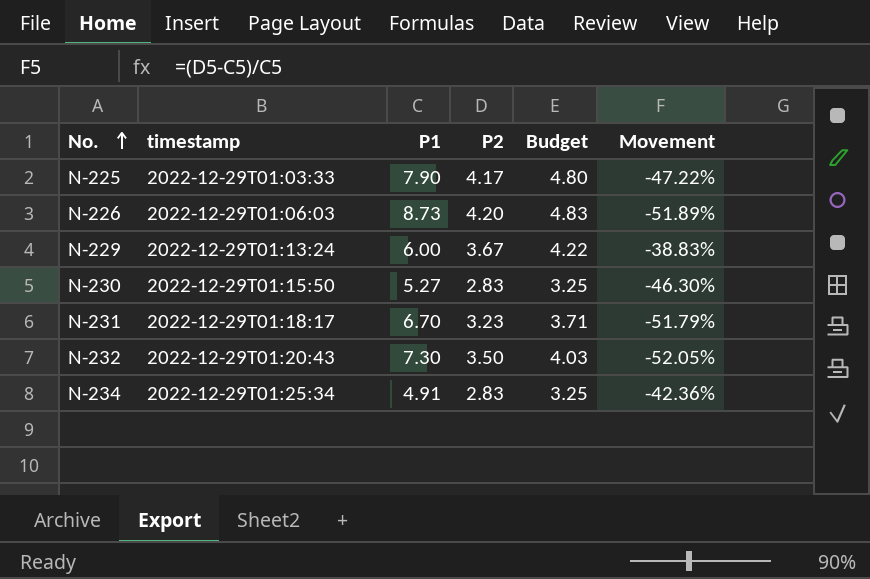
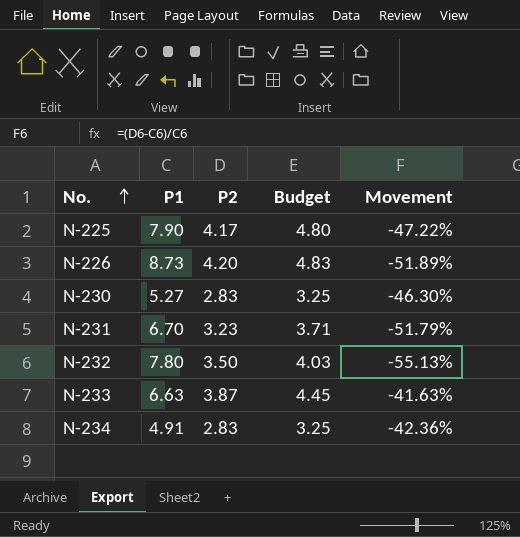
column timestamp | position: 2 -> none
row N-229: 2022-12-29T01:13:24 | 6.00 | 3.67 | 4.22 | -38.83% -> none
N-232 | P1: 7.30 -> 7.80
N-232 | Movement: -52.05% -> -55.13%
row N-233: none -> 6.63 | 3.87 | 4.45 | -41.63%

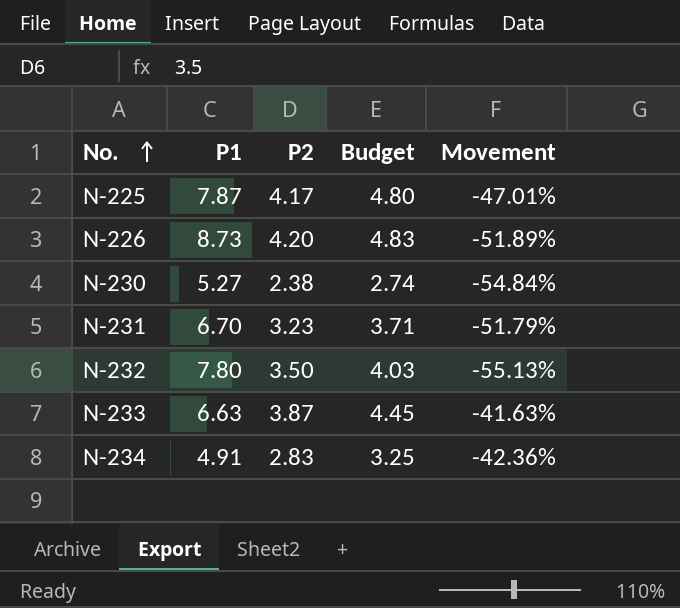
N-225 | P1: 7.90 -> 7.87
N-225 | Movement: -47.22% -> -47.01%
N-230 | P2: 2.83 -> 2.38
N-230 | Budget: 3.25 -> 2.74
N-230 | Movement: -46.30% -> -54.84%

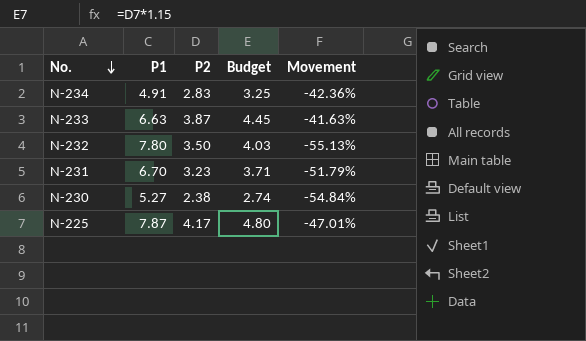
row order: No. ascending -> No. descending
row N-226: 8.73 | 4.20 | 4.83 | -51.89% -> none

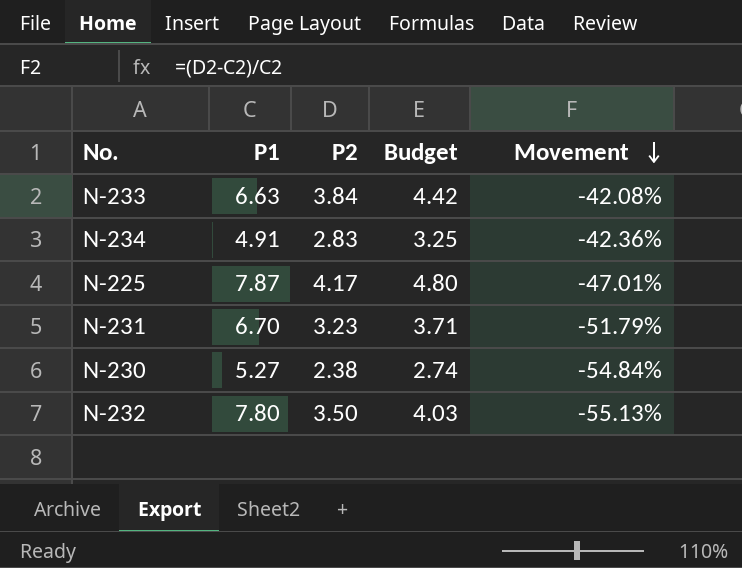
row order: No. descending -> Movement descending
N-233 | P2: 3.87 -> 3.84
N-233 | Budget: 4.45 -> 4.42
N-233 | Movement: -41.63% -> -42.08%

